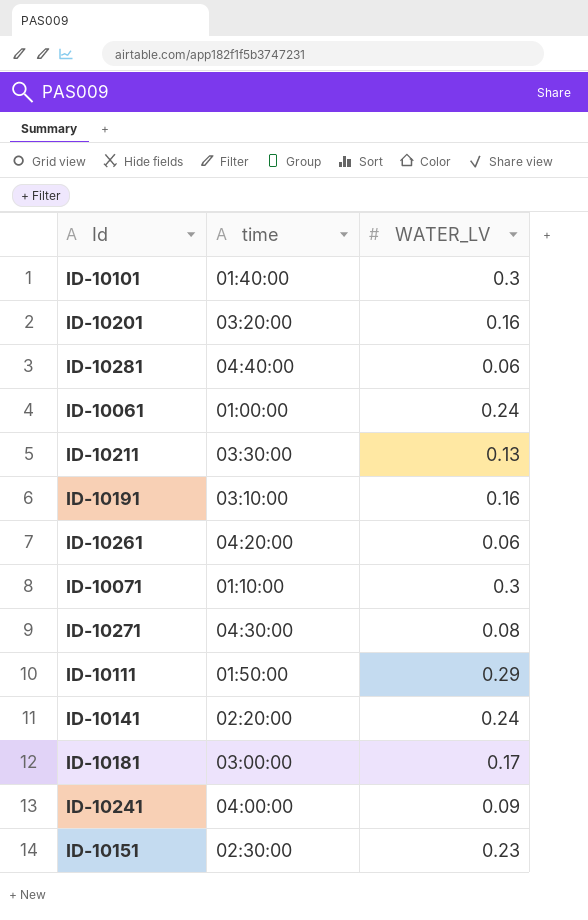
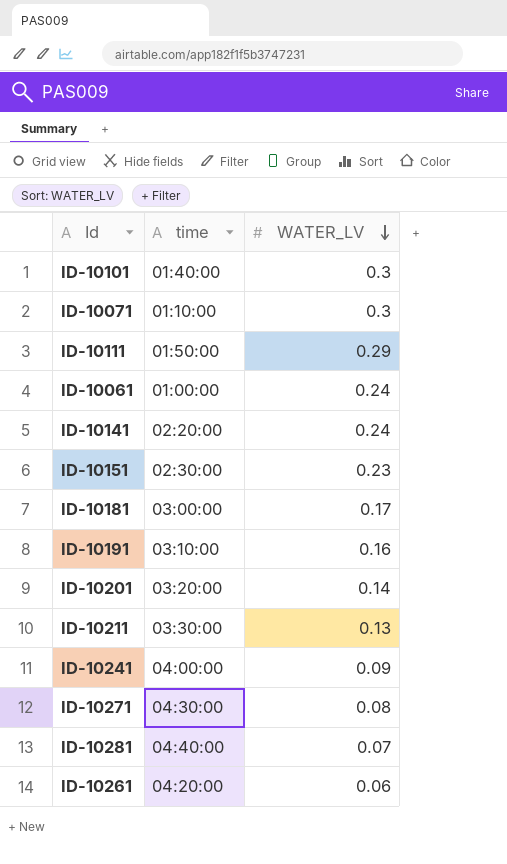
row order: none -> WATER_LV descending
ID-10201 | WATER_LV: 0.16 -> 0.14
ID-10281 | WATER_LV: 0.06 -> 0.07

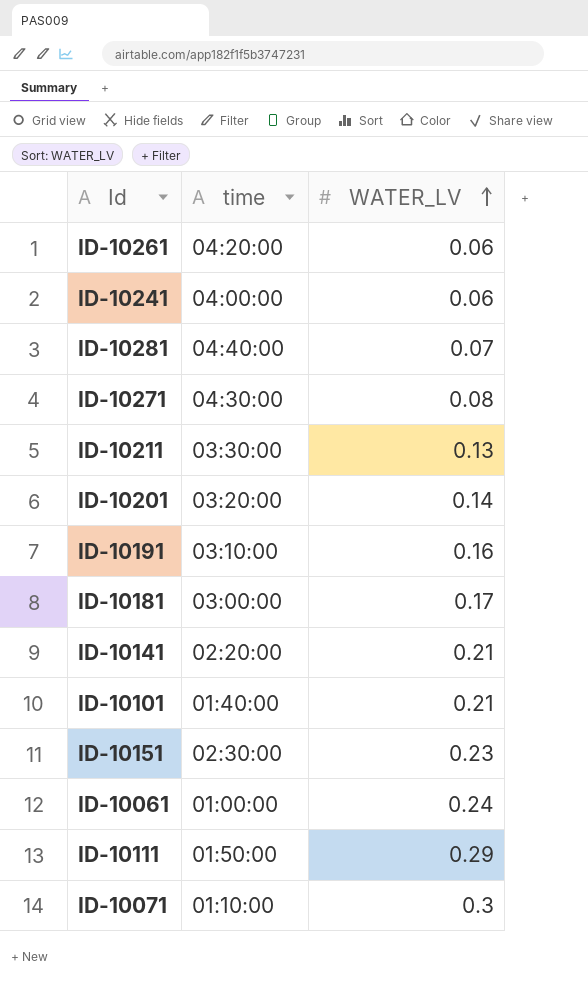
row order: WATER_LV descending -> WATER_LV ascending
ID-10241 | WATER_LV: 0.09 -> 0.06
ID-10141 | WATER_LV: 0.24 -> 0.21
ID-10101 | WATER_LV: 0.3 -> 0.21

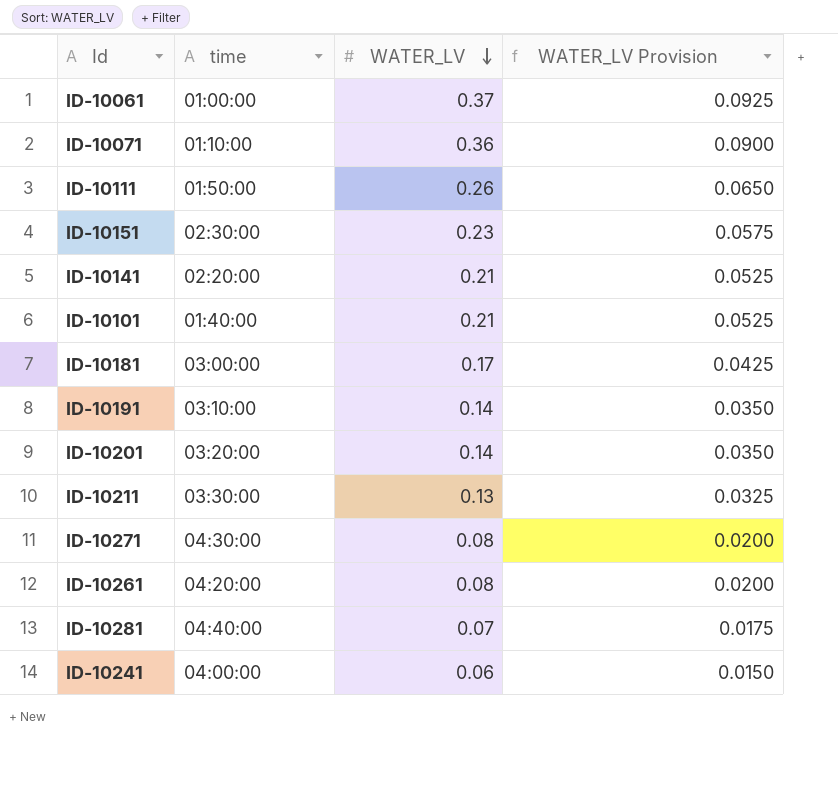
row order: WATER_LV ascending -> WATER_LV descending
column WATER_LV Provision | formula: none -> [WATER_LV] * 0.25
ID-10061 | WATER_LV: 0.24 -> 0.37
ID-10071 | WATER_LV: 0.3 -> 0.36
ID-10111 | WATER_LV: 0.29 -> 0.26
ID-10191 | WATER_LV: 0.16 -> 0.14
ID-10261 | WATER_LV: 0.06 -> 0.08

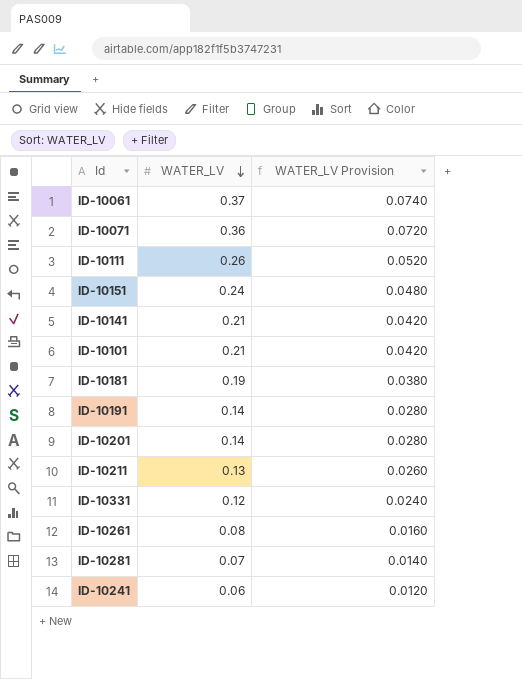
column time | position: 2 -> none
column WATER_LV Provision | formula: [WATER_LV] * 0.25 -> [WATER_LV] * 0.2
row ID-10271: 04:30:00 | 0.08 | 0.0200 -> none
ID-10151 | WATER_LV: 0.23 -> 0.24
ID-10181 | WATER_LV: 0.17 -> 0.19
row ID-10331: none -> 0.12 | 0.0240

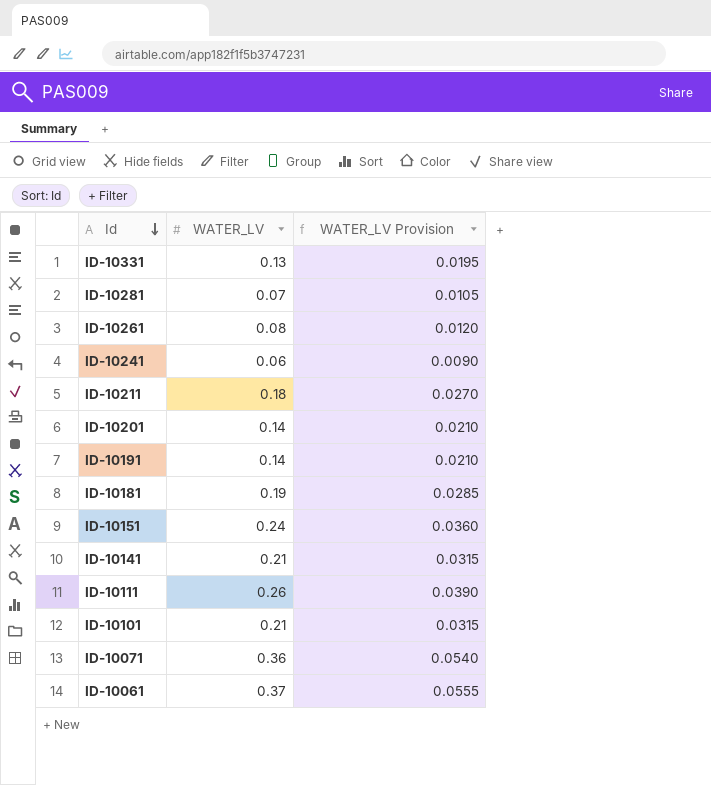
row order: WATER_LV descending -> Id descending
column WATER_LV Provision | formula: [WATER_LV] * 0.2 -> [WATER_LV] * 0.15
ID-10331 | WATER_LV: 0.12 -> 0.13
ID-10211 | WATER_LV: 0.13 -> 0.18

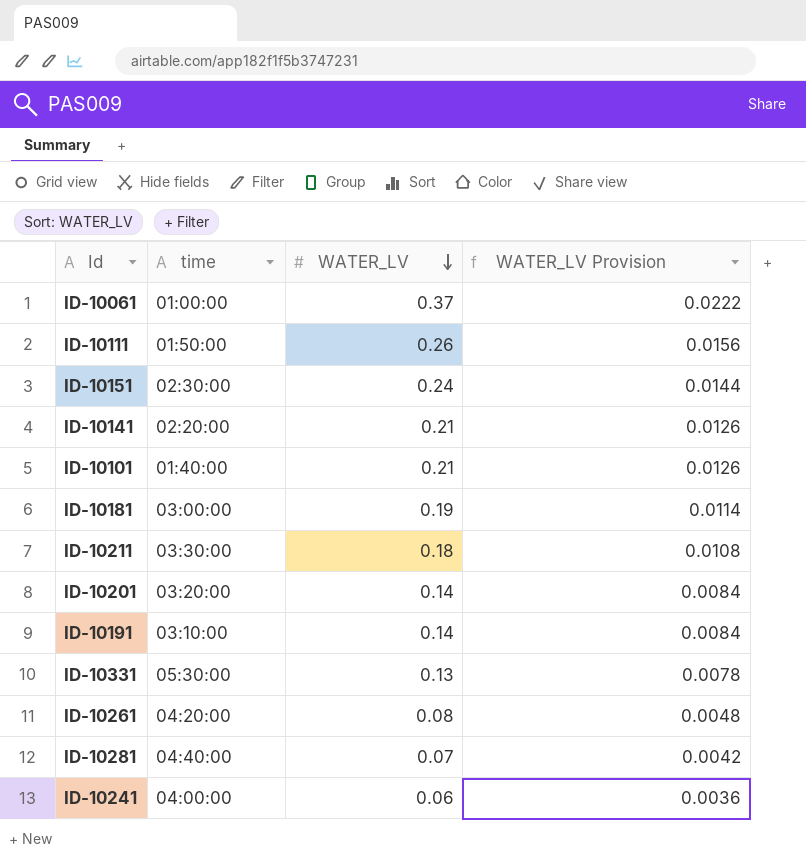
row order: Id descending -> WATER_LV descending
column time | position: none -> 2
column WATER_LV Provision | formula: [WATER_LV] * 0.15 -> [WATER_LV] * 0.06
row ID-10071: 0.36 | 0.0540 -> none

